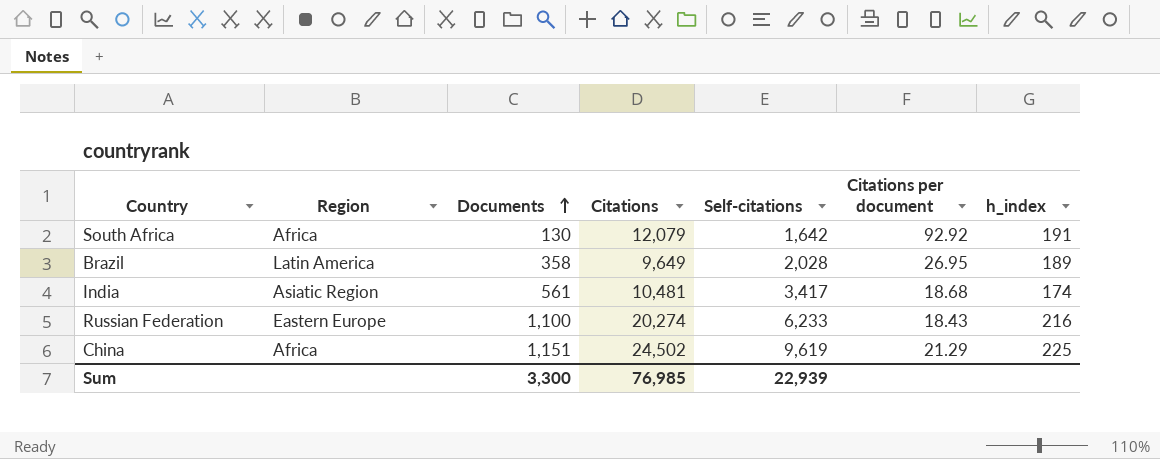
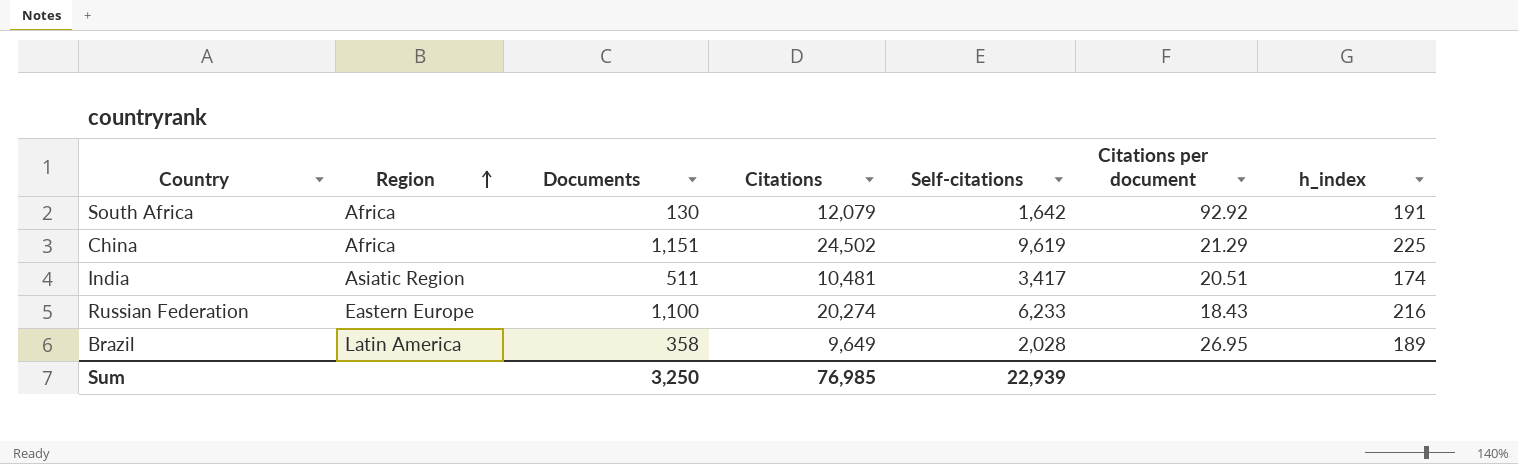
row order: Documents ascending -> Region ascending
India | Documents: 561 -> 511
India | Citations per document: 18.68 -> 20.51
Sum | Documents: 3,300 -> 3,250

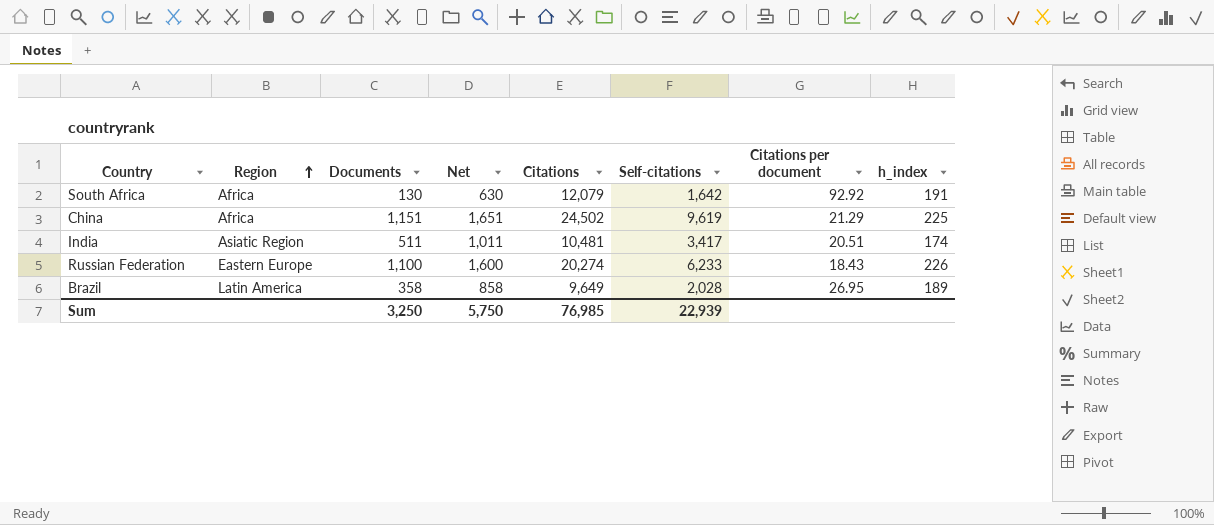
column Net | formula: none -> [Documents] + 500
Russian Federation | h_index: 216 -> 226

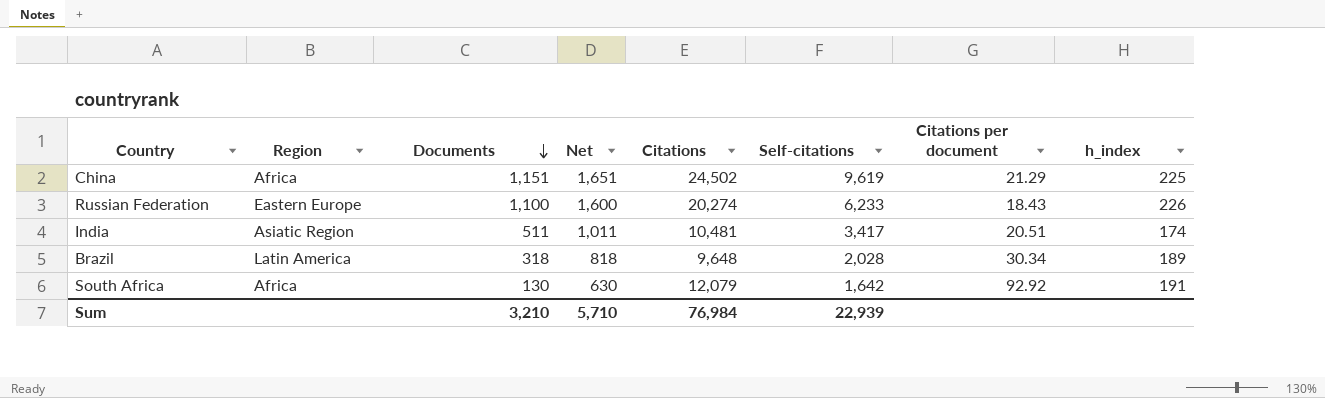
row order: Region ascending -> Documents descending
Brazil | Documents: 358 -> 318
Brazil | Net: 858 -> 818
Brazil | Citations: 9,649 -> 9,648
Brazil | Citations per document: 26.95 -> 30.34
Sum | Documents: 3,250 -> 3,210
Sum | Net: 5,750 -> 5,710
Sum | Citations: 76,985 -> 76,984

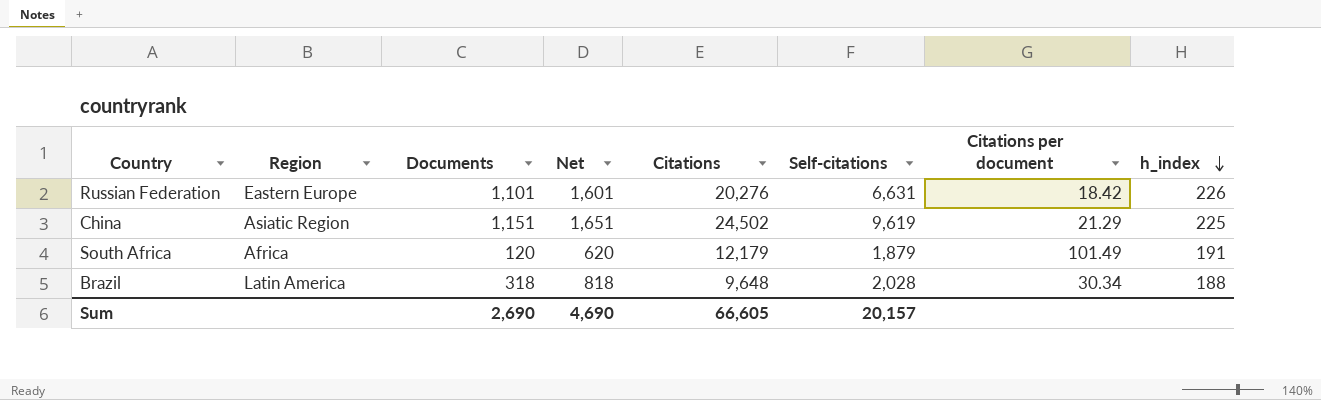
row order: Documents descending -> h_index descending
row India: Asiatic Region | 511 | 1,011 | 10,481 | 3,417 | 20.51 | 174 -> none
Russian Federation | Documents: 1,100 -> 1,101
Russian Federation | Net: 1,600 -> 1,601
Russian Federation | Citations: 20,274 -> 20,276
Russian Federation | Self-citations: 6,233 -> 6,631
Russian Federation | Citations per document: 18.43 -> 18.42
China | Region: Africa -> Asiatic Region
South Africa | Documents: 130 -> 120
South Africa | Net: 630 -> 620
South Africa | Citations: 12,079 -> 12,179
South Africa | Self-citations: 1,642 -> 1,879
South Africa | Citations per document: 92.92 -> 101.49
Brazil | h_index: 189 -> 188
Sum | Documents: 3,210 -> 2,690
Sum | Net: 5,710 -> 4,690
Sum | Citations: 76,984 -> 66,605
Sum | Self-citations: 22,939 -> 20,157

